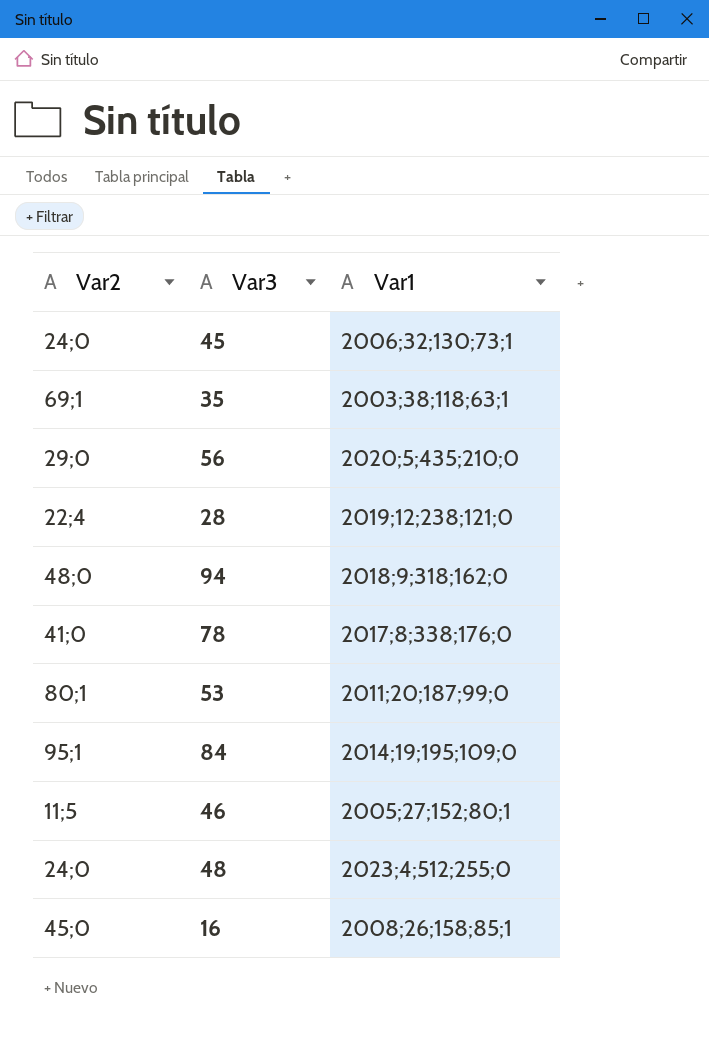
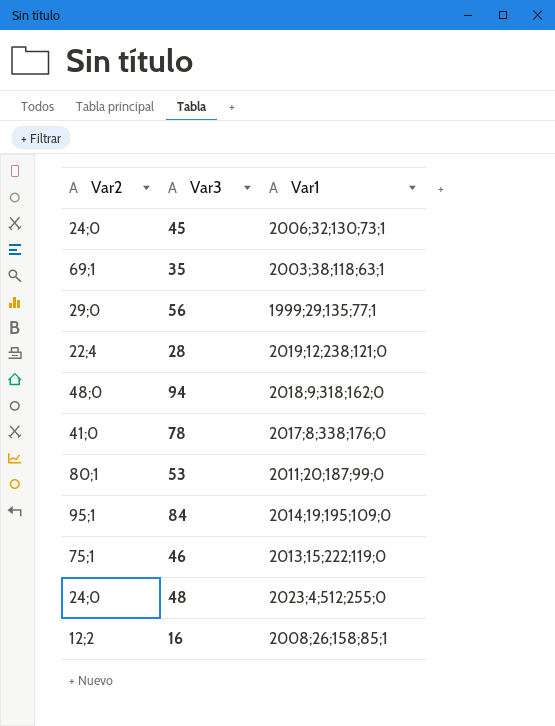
56 | Var1: 2020;5;435;210;0 -> 1999;29;135;77;1
46 | Var2: 11;5 -> 75;1
46 | Var1: 2005;27;152;80;1 -> 2013;15;222;119;0
16 | Var2: 45;0 -> 12;2

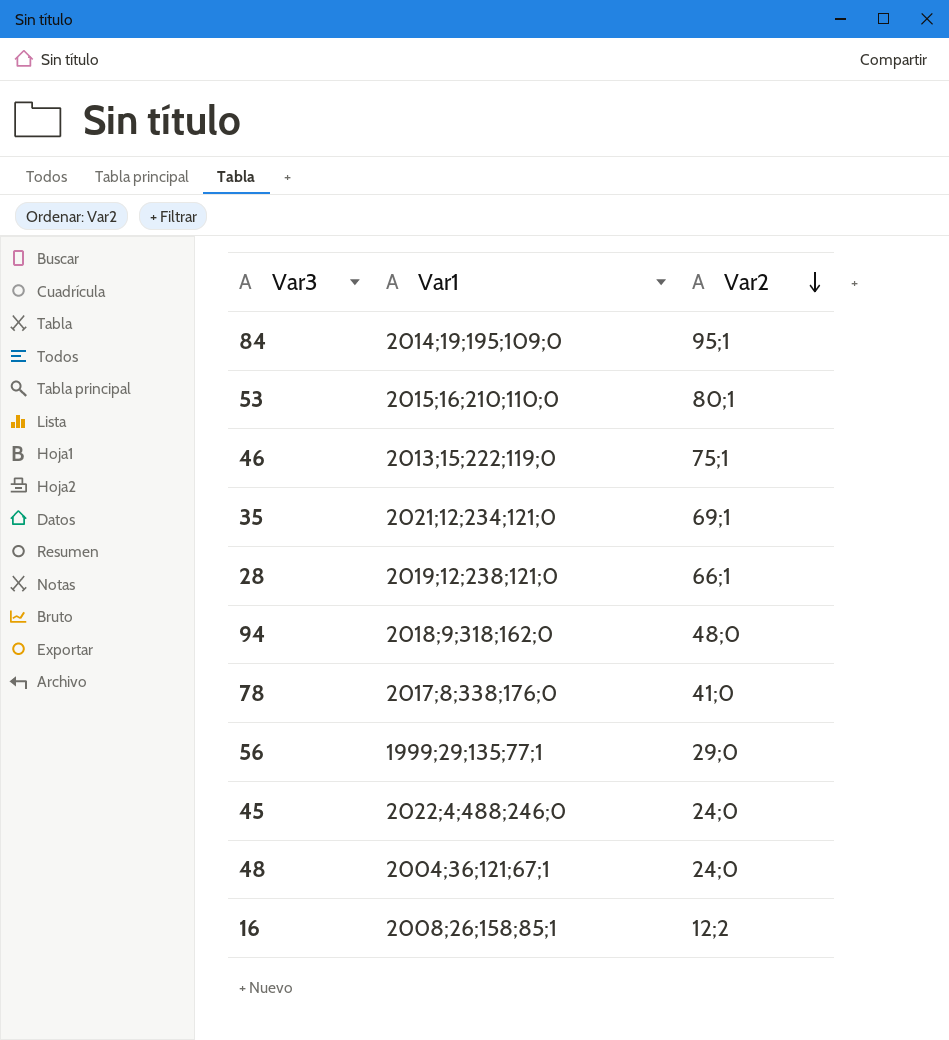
row order: none -> Var2 descending
column Var2 | position: 1 -> 3
53 | Var1: 2011;20;187;99;0 -> 2015;16;210;110;0
35 | Var1: 2003;38;118;63;1 -> 2021;12;234;121;0
28 | Var2: 22;4 -> 66;1
45 | Var1: 2006;32;130;73;1 -> 2022;4;488;246;0
48 | Var1: 2023;4;512;255;0 -> 2004;36;121;67;1

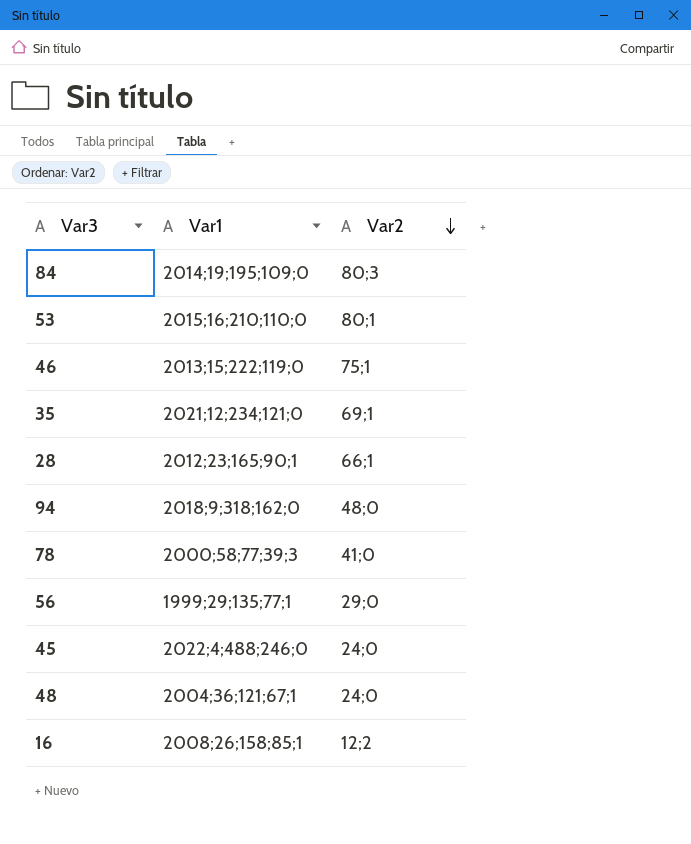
84 | Var2: 95;1 -> 80;3
28 | Var1: 2019;12;238;121;0 -> 2012;23;165;90;1
78 | Var1: 2017;8;338;176;0 -> 2000;58;77;39;3

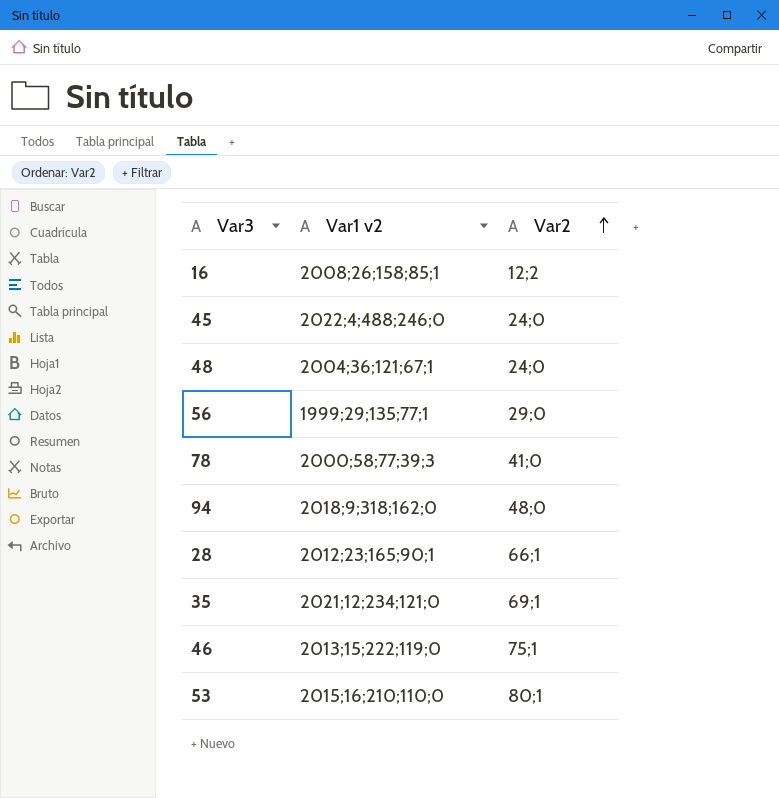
row order: Var2 descending -> Var2 ascending
column name: Var1 -> Var1 v2
row 84: 2014;19;195;109;0 | 80;3 -> none

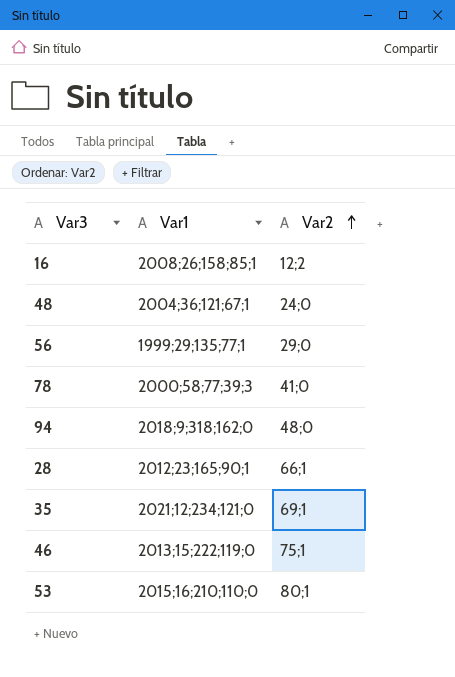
column name: Var1 v2 -> Var1
row 45: 2022;4;488;246;0 | 24;0 -> none

